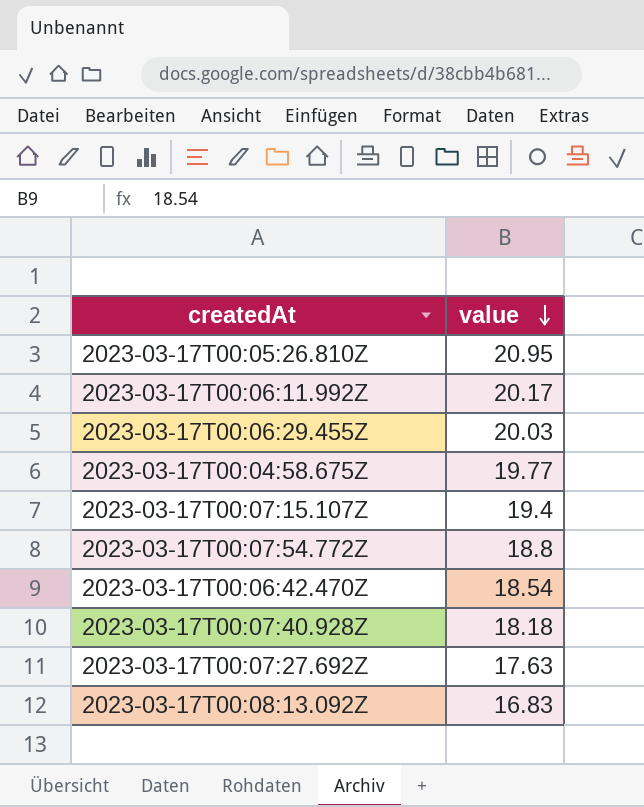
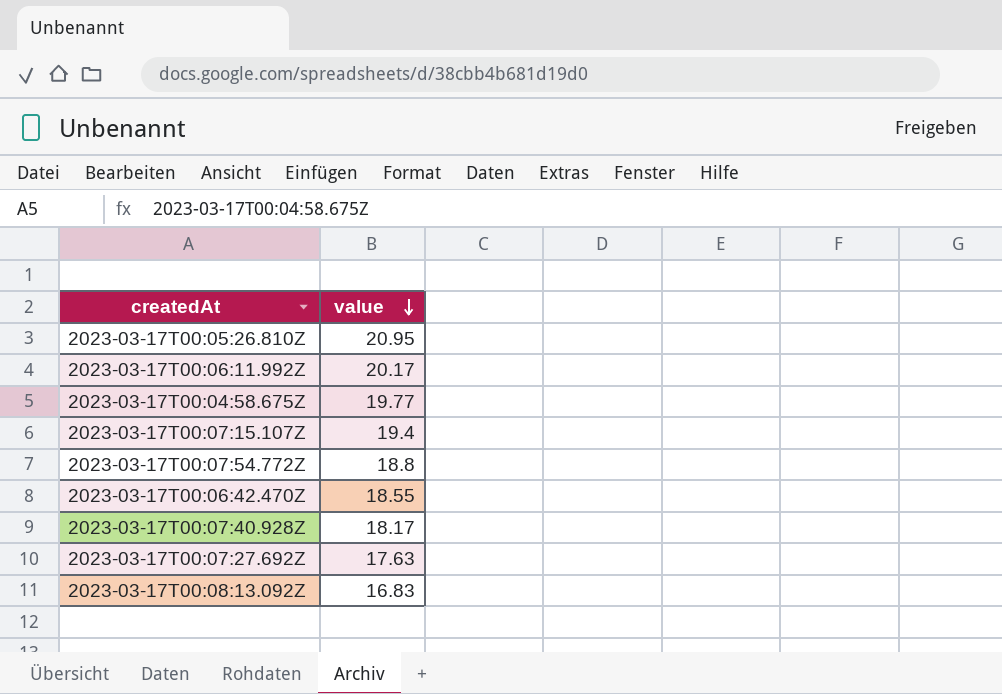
row 2023-03-17T00:06:29.455Z: 20.03 -> none
2023-03-17T00:06:42.470Z | value: 18.54 -> 18.55
2023-03-17T00:07:40.928Z | value: 18.18 -> 18.17

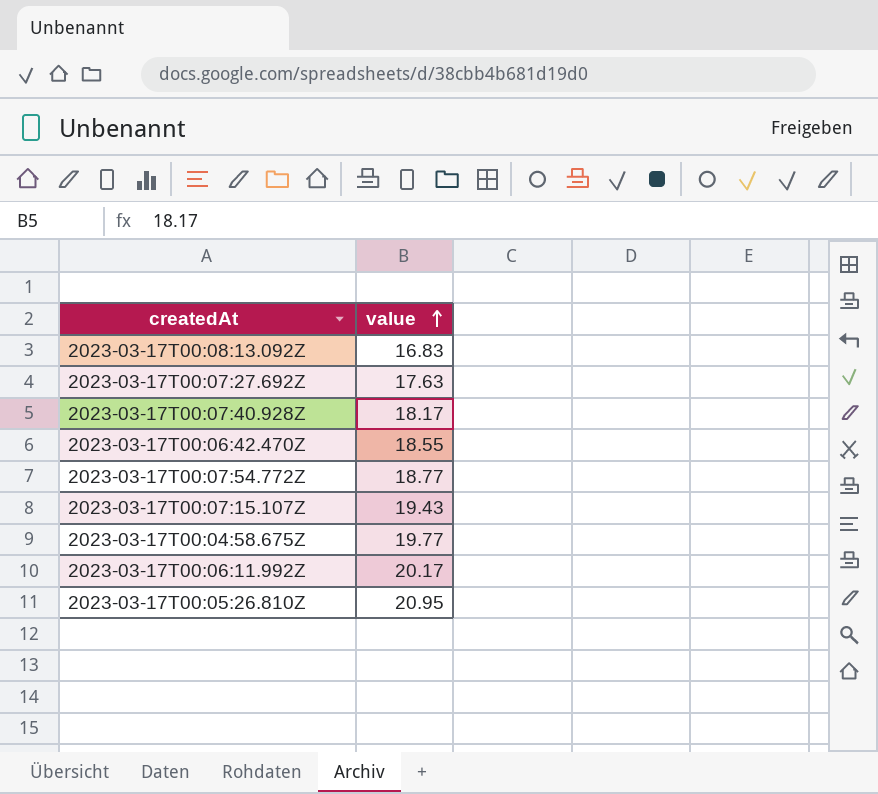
row order: value descending -> value ascending
2023-03-17T00:07:54.772Z | value: 18.8 -> 18.77
2023-03-17T00:07:15.107Z | value: 19.4 -> 19.43

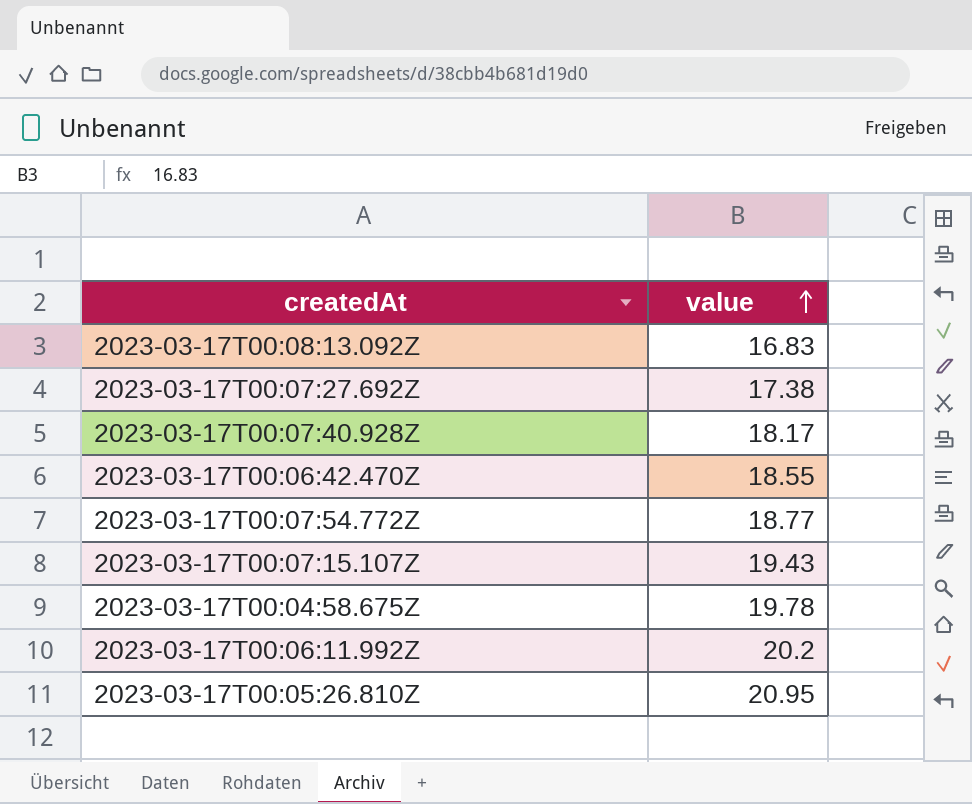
2023-03-17T00:07:27.692Z | value: 17.63 -> 17.38
2023-03-17T00:04:58.675Z | value: 19.77 -> 19.78
2023-03-17T00:06:11.992Z | value: 20.17 -> 20.2

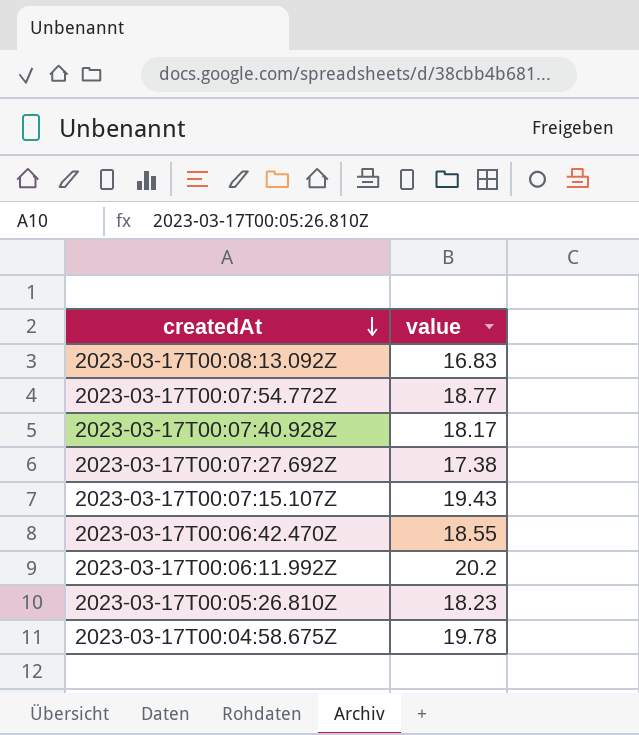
row order: value ascending -> createdAt descending
2023-03-17T00:05:26.810Z | value: 20.95 -> 18.23

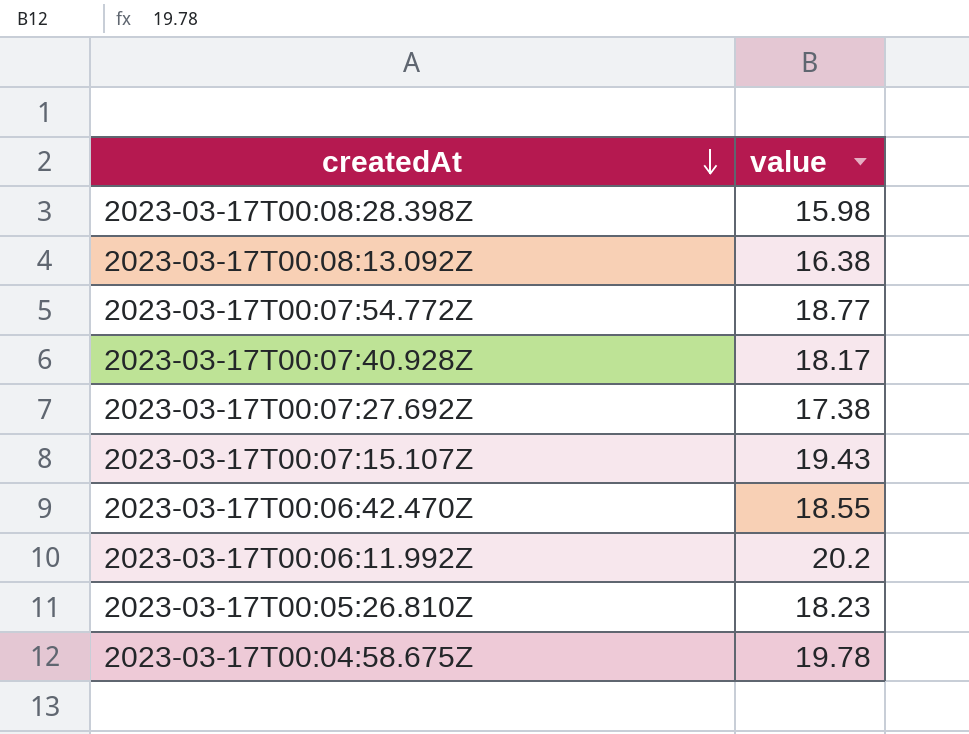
row 2023-03-17T00:08:28.398Z: none -> 15.98
2023-03-17T00:08:13.092Z | value: 16.83 -> 16.38

